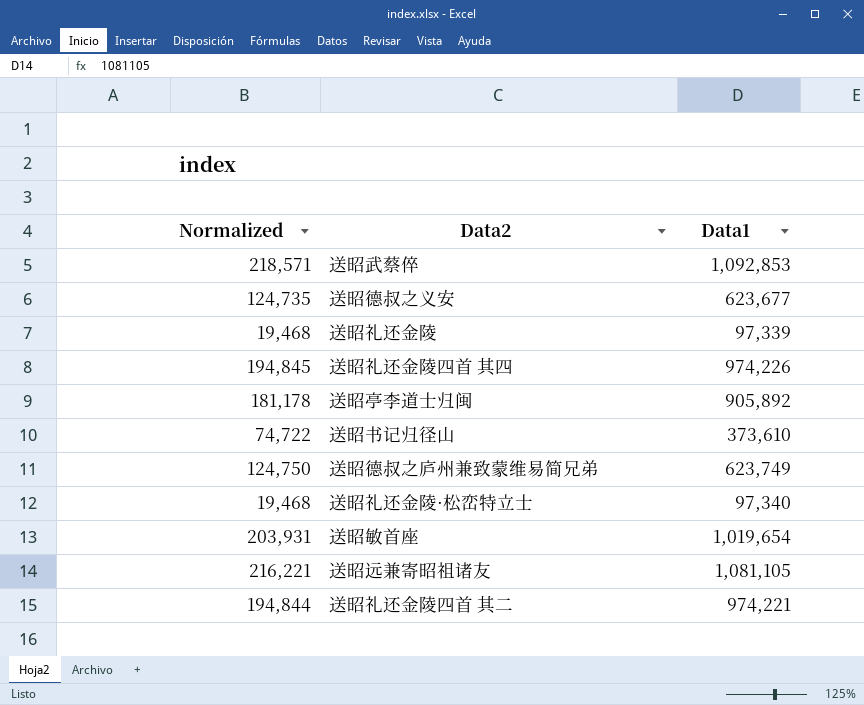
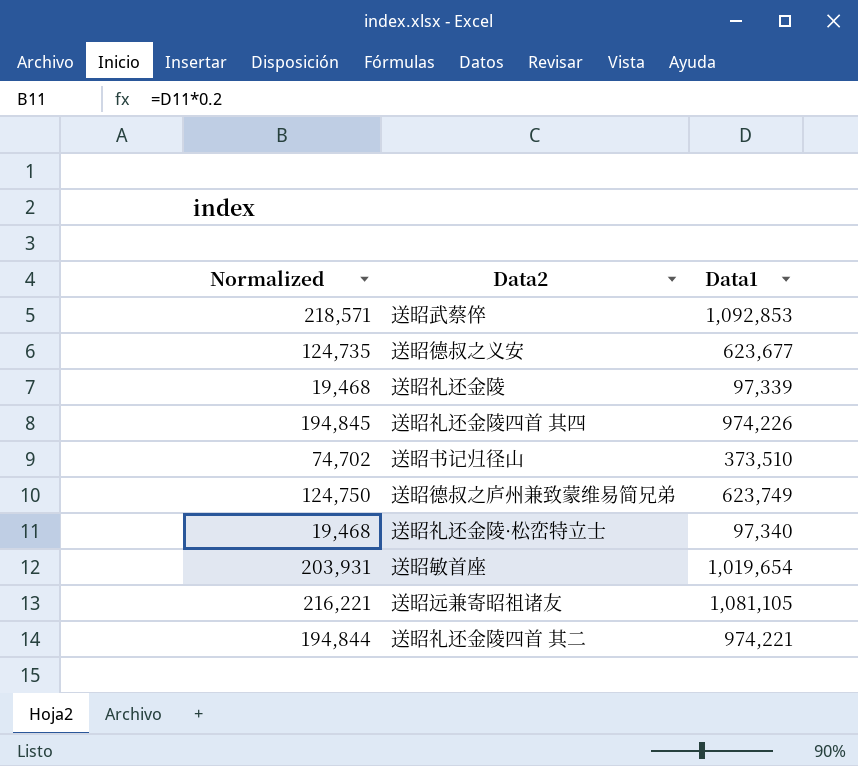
row 送昭亭李道士归闽: 181,178 | 905,892 -> none
送昭书记归径山 | Normalized: 74,722 -> 74,702
送昭书记归径山 | Data1: 373,610 -> 373,510

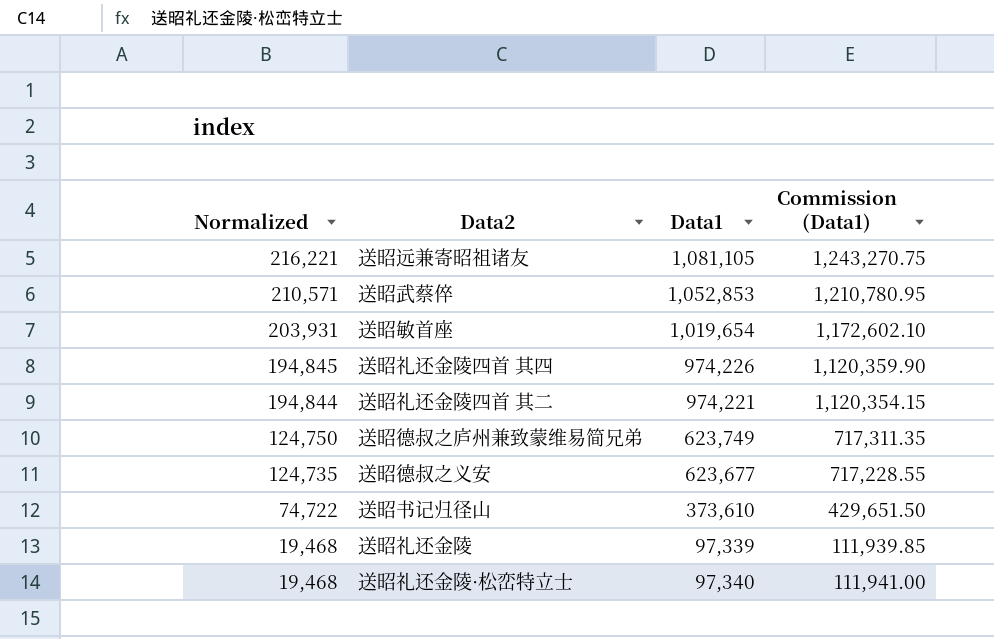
row order: none -> Normalized descending
column Commission (Data1) | formula: none -> [Data1] * 1.15
送昭武蔡倅 | Normalized: 218,571 -> 210,571
送昭武蔡倅 | Data1: 1,092,853 -> 1,052,853
送昭书记归径山 | Normalized: 74,702 -> 74,722
送昭书记归径山 | Data1: 373,510 -> 373,610

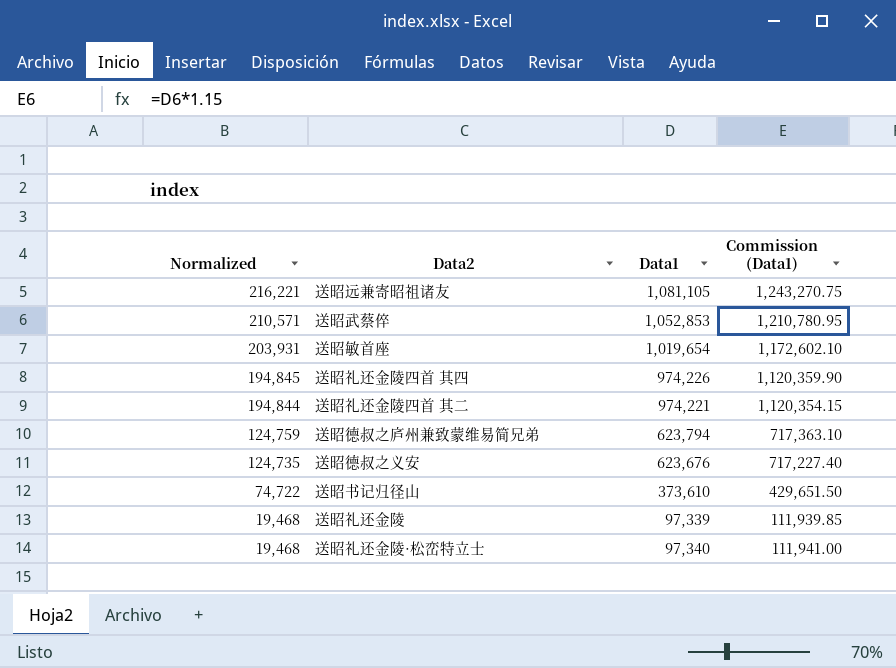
送昭德叔之庐州兼致蒙维易简兄弟 | Normalized: 124,750 -> 124,759
送昭德叔之庐州兼致蒙维易简兄弟 | Data1: 623,749 -> 623,794
送昭德叔之庐州兼致蒙维易简兄弟 | Commission (Data1): 717,311.35 -> 717,363.10
送昭德叔之义安 | Data1: 623,677 -> 623,676
送昭德叔之义安 | Commission (Data1): 717,228.55 -> 717,227.40

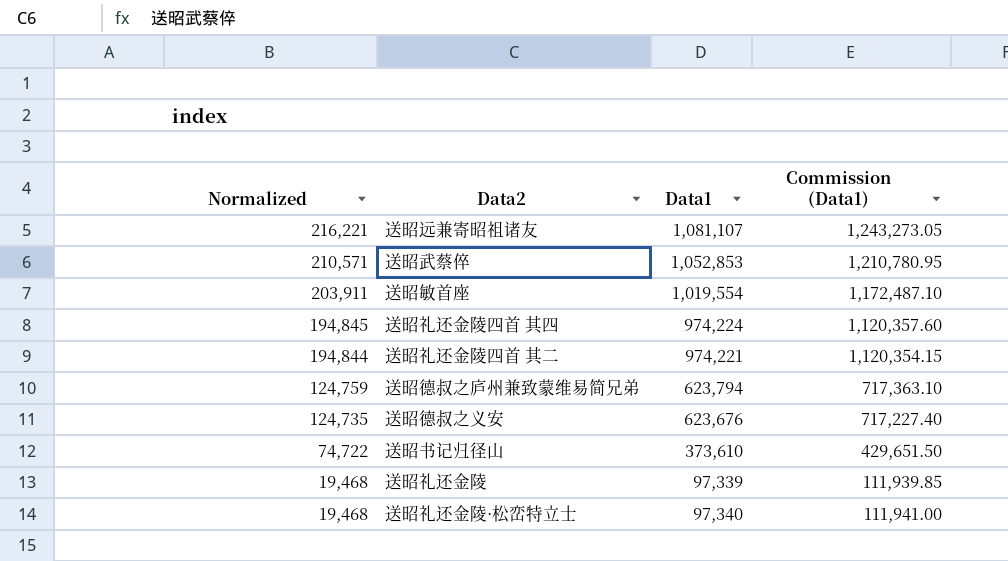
送昭远兼寄昭祖诸友 | Data1: 1,081,105 -> 1,081,107
送昭远兼寄昭祖诸友 | Commission (Data1): 1,243,270.75 -> 1,243,273.05
送昭敏首座 | Normalized: 203,931 -> 203,911
送昭敏首座 | Data1: 1,019,654 -> 1,019,554
送昭敏首座 | Commission (Data1): 1,172,602.10 -> 1,172,487.10
送昭礼还金陵四首 其四 | Data1: 974,226 -> 974,224
送昭礼还金陵四首 其四 | Commission (Data1): 1,120,359.90 -> 1,120,357.60

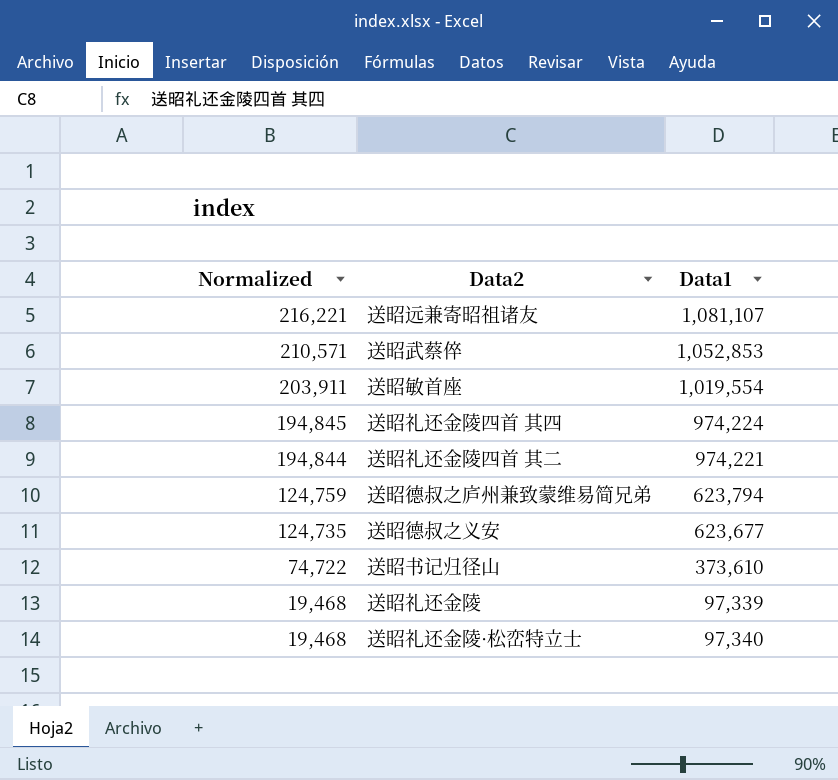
column Commission (Data1) | formula: [Data1] * 1.15 -> none
送昭德叔之义安 | Data1: 623,676 -> 623,677

